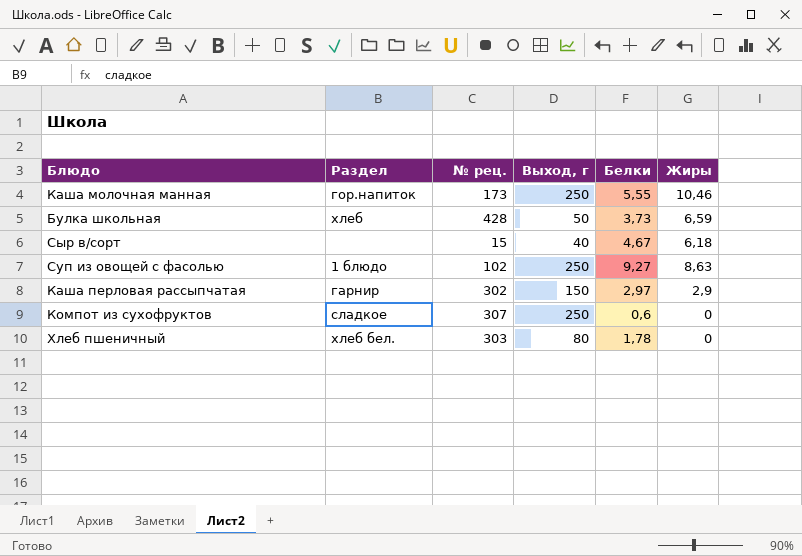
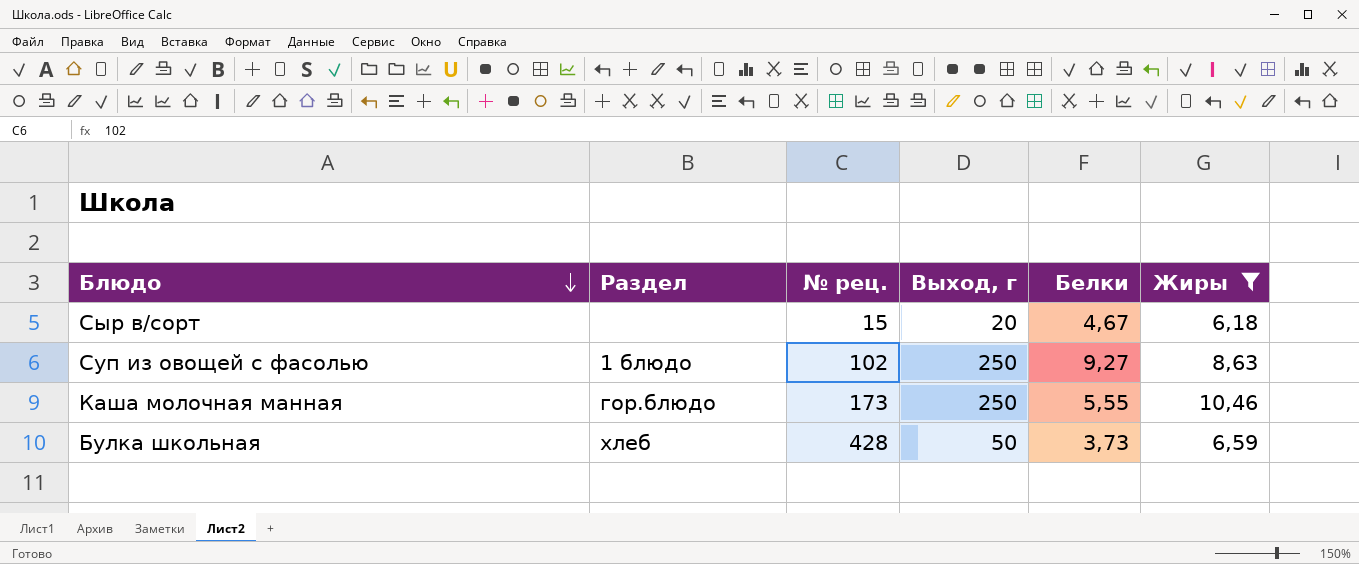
filter: none -> Жиры >= 6,18
row order: none -> Блюдо descending
Сыр в/сорт | Выход, г: 40 -> 20
Каша молочная манная | Раздел: гор.напиток -> гор.блюдо

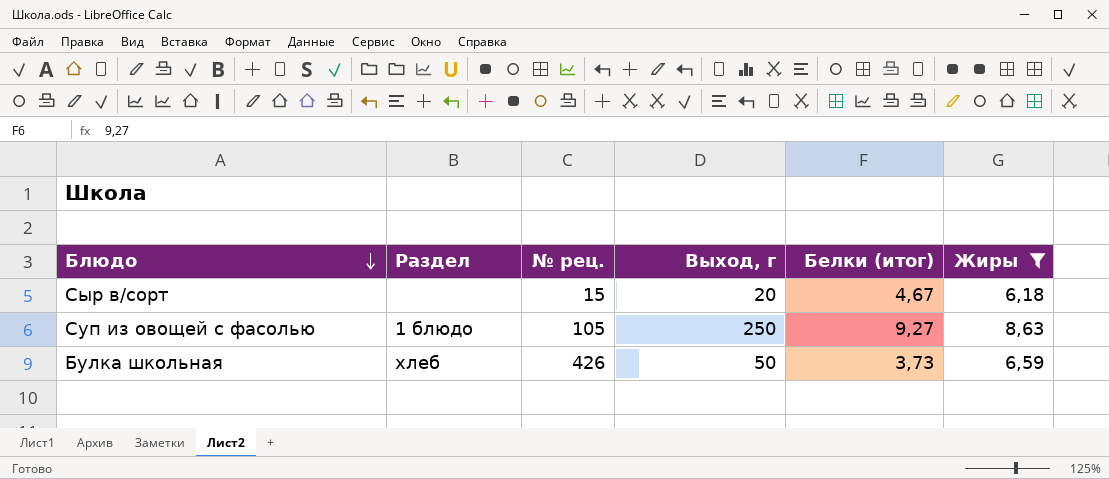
column name: Белки -> Белки (итог)
row Каша молочная манная: гор.блюдо | 173 | 250 | 5,55 | 10,46 -> none
Суп из овощей с фасолью | № рец.: 102 -> 105
Булка школьная | № рец.: 428 -> 426

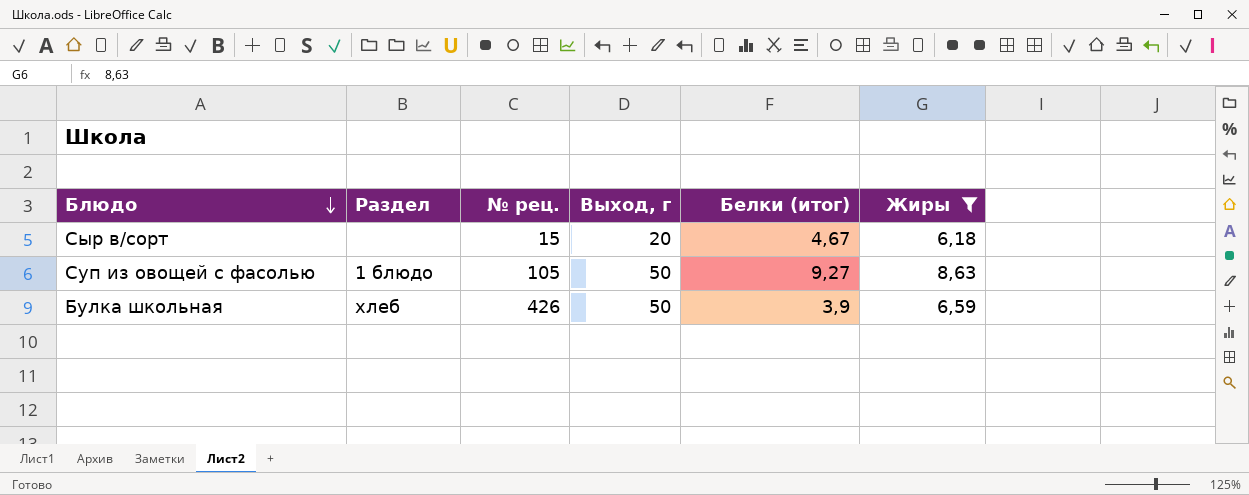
Суп из овощей с фасолью | Выход, г: 250 -> 50
Булка школьная | Белки (итог): 3,73 -> 3,9

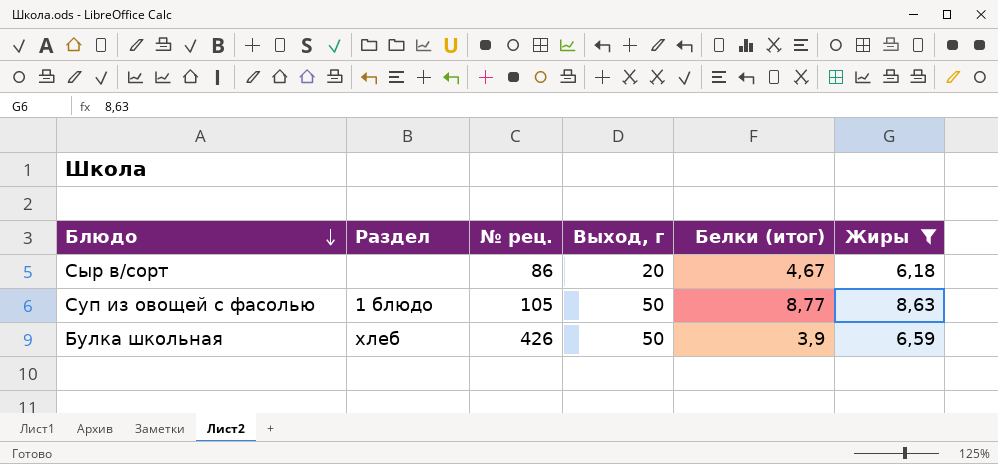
Сыр в/сорт | № рец.: 15 -> 86
Суп из овощей с фасолью | Белки (итог): 9,27 -> 8,77

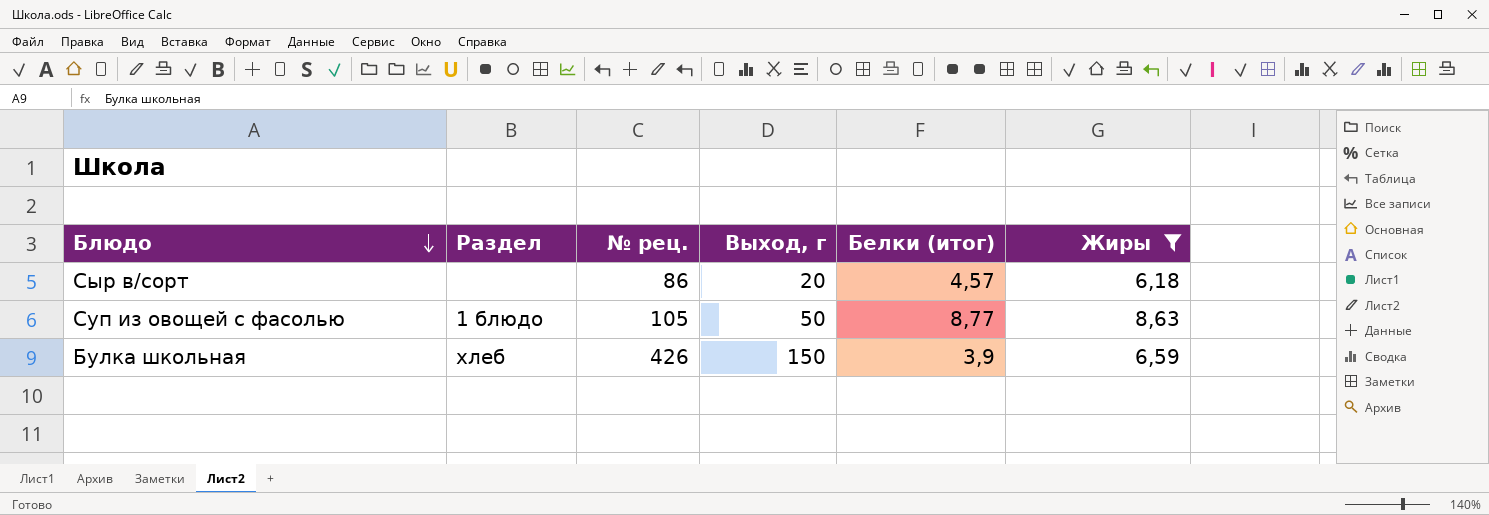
Сыр в/сорт | Белки (итог): 4,67 -> 4,57
Булка школьная | Выход, г: 50 -> 150

